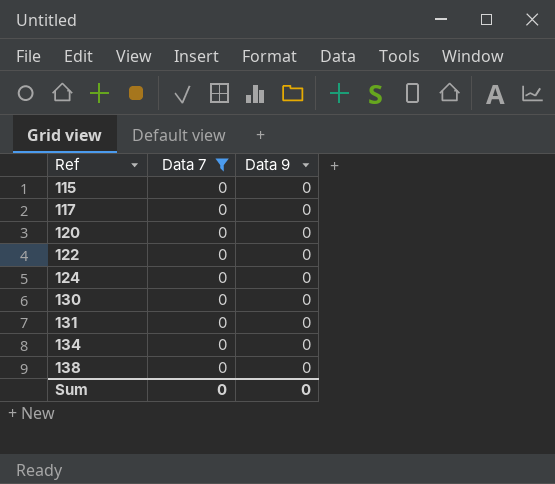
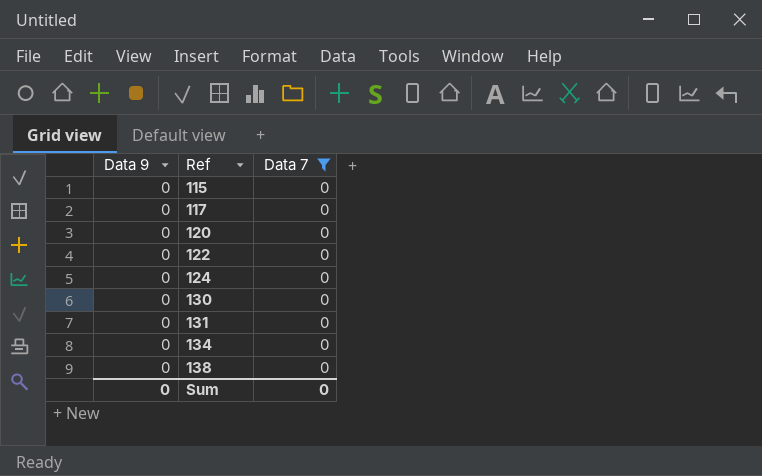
column Data 9 | position: 3 -> 1

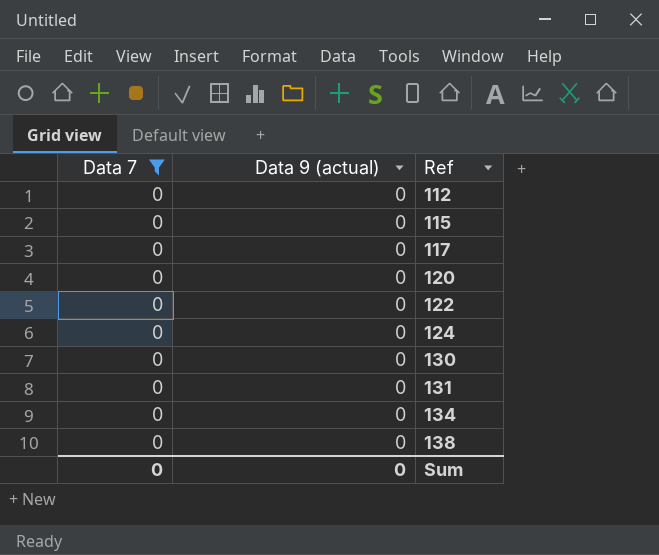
column Data 7 | position: 3 -> 1
column name: Data 9 -> Data 9 (actual)
row 112: none -> 0 | 0

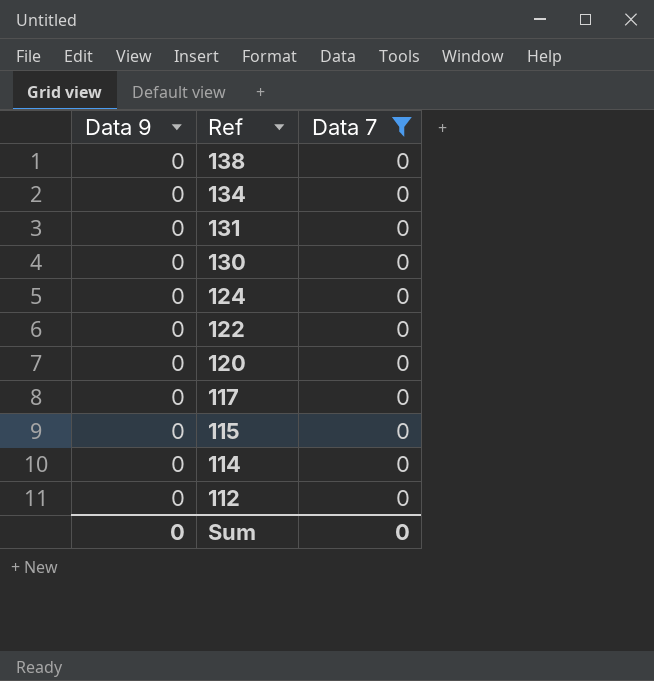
row order: Ref ascending -> Ref descending
column name: Data 9 (actual) -> Data 9
column Data 7 | position: 1 -> 3
row 114: none -> 0 | 0

